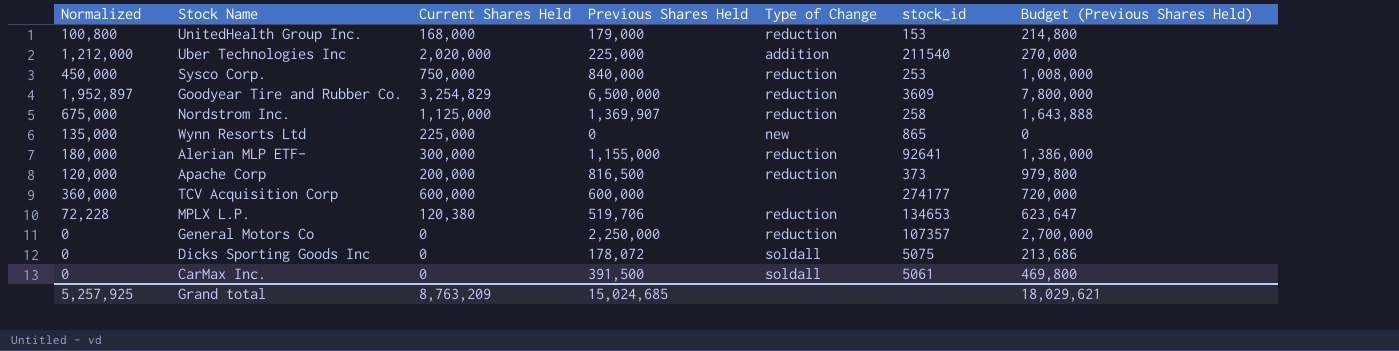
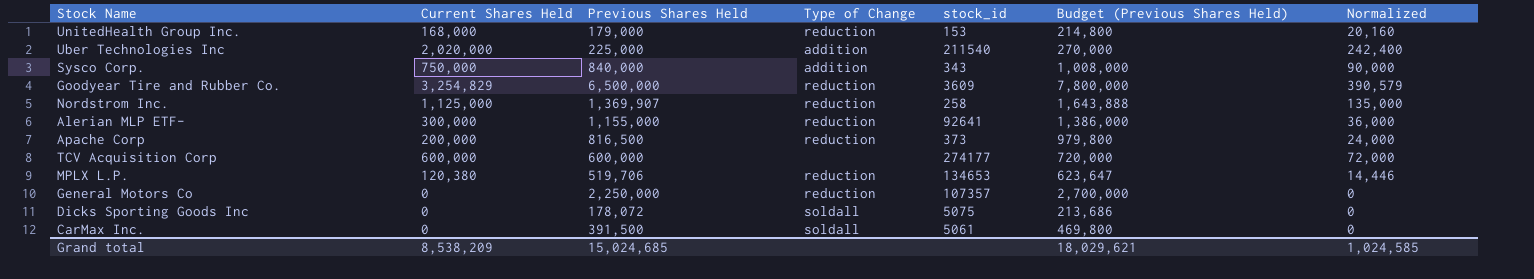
column Normalized | formula: [Current Shares Held] * 0.6 -> [Current Shares Held] * 0.12
column Normalized | position: 1 -> 7
row Wynn Resorts Ltd: 135,000 | 225,000 | 0 | new | 865 | 0 -> none
Sysco Corp. | Type of Change: reduction -> addition
Sysco Corp. | stock_id: 253 -> 343
Grand total | Current Shares Held: 8,763,209 -> 8,538,209
Grand total | Normalized: 5,257,925 -> 1,024,585

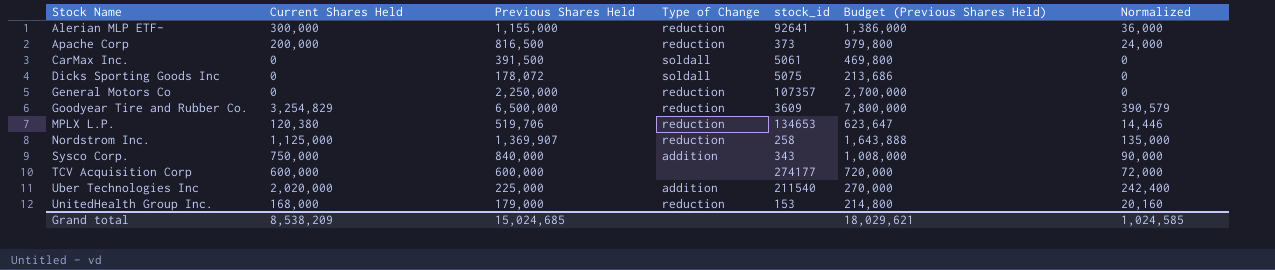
row order: none -> Stock Name ascending

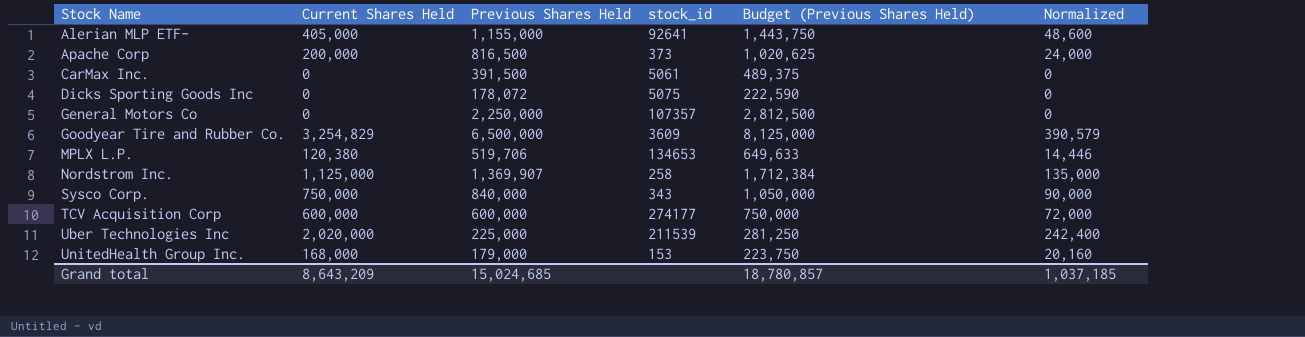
column Type of Change | position: 4 -> none
column Budget (Previous Shares Held) | formula: [Previous Shares Held] * 1.2 -> [Previous Shares Held] * 1.25
Alerian MLP ETF- | Current Shares Held: 300,000 -> 405,000
Alerian MLP ETF- | Normalized: 36,000 -> 48,600
Uber Technologies Inc | stock_id: 211540 -> 211539
Grand total | Current Shares Held: 8,538,209 -> 8,643,209
Grand total | Budget (Previous Shares Held): 18,029,621 -> 18,780,857
Grand total | Normalized: 1,024,585 -> 1,037,185

